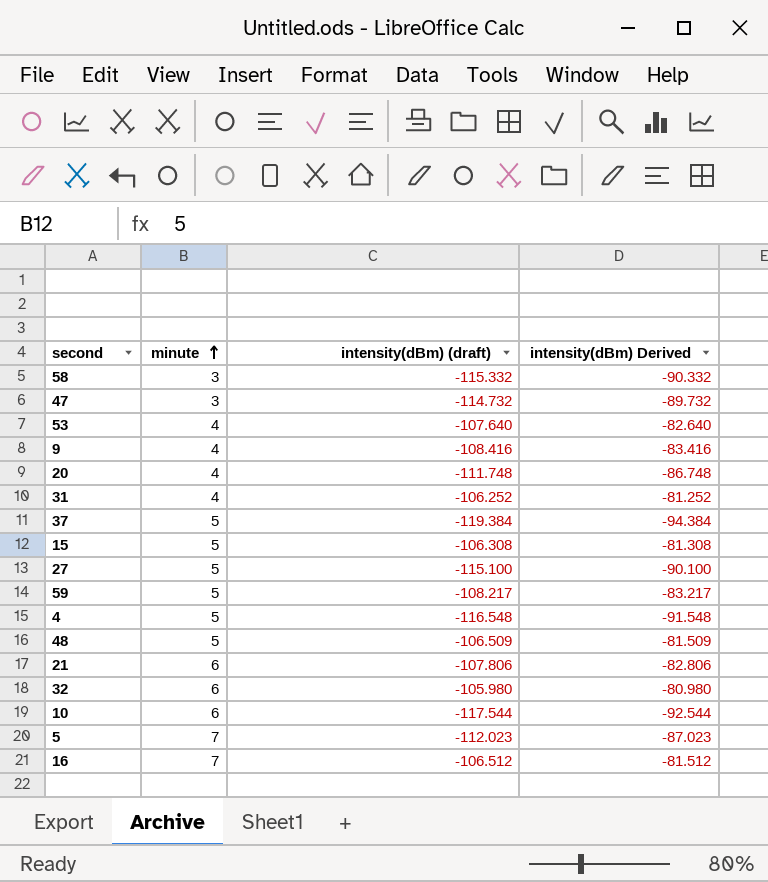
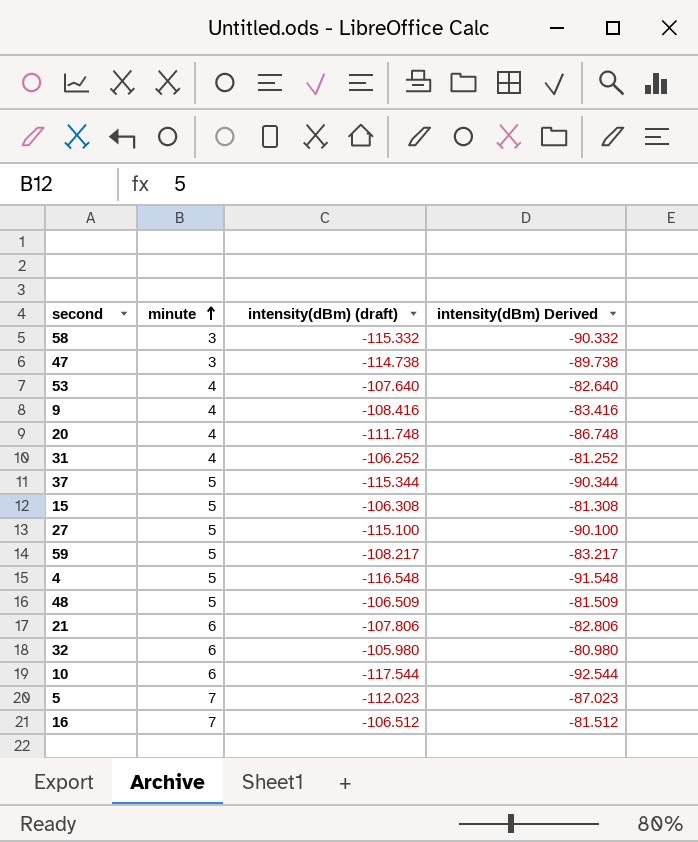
47 | intensity(dBm) (draft): -114.732 -> -114.738
47 | intensity(dBm) Derived: -89.732 -> -89.738
37 | intensity(dBm) (draft): -119.384 -> -115.344
37 | intensity(dBm) Derived: -94.384 -> -90.344

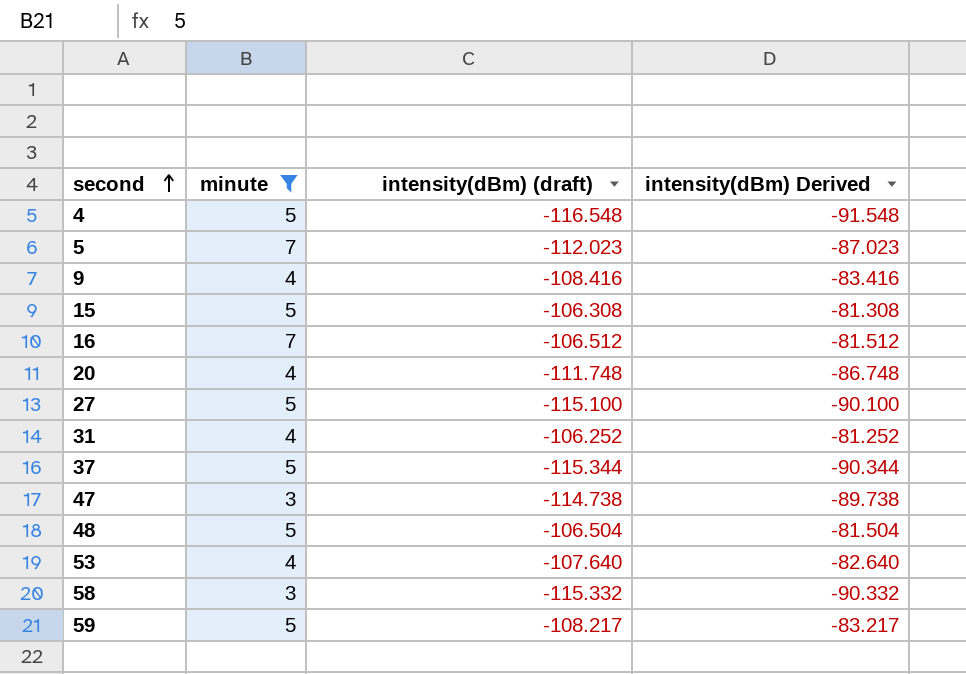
filter: none -> minute != 6
row order: minute ascending -> second ascending
48 | intensity(dBm) (draft): -106.509 -> -106.504
48 | intensity(dBm) Derived: -81.509 -> -81.504

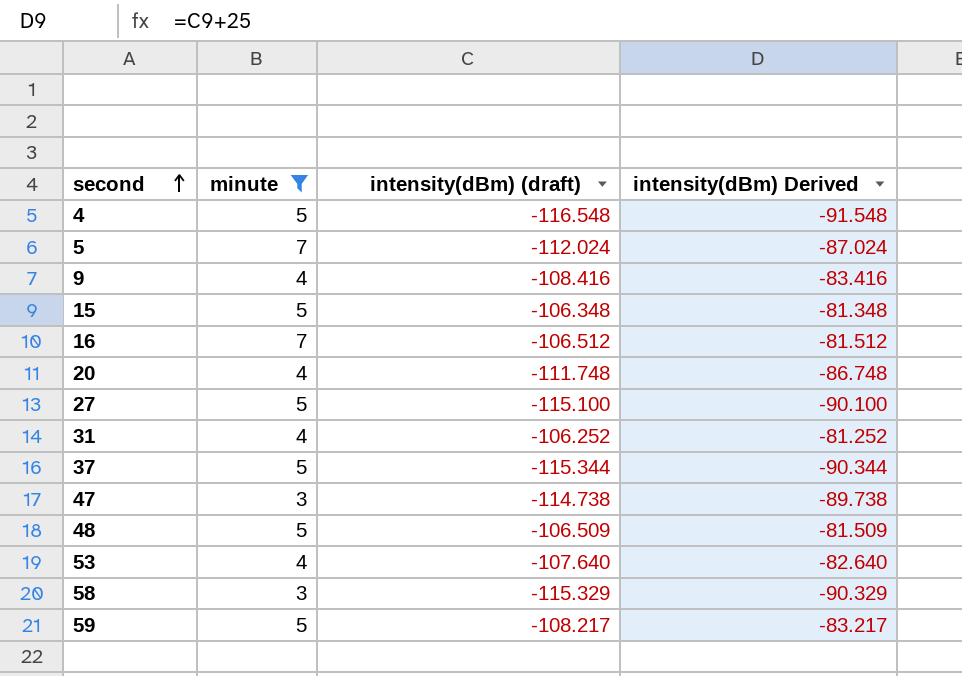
5 | intensity(dBm) (draft): -112.023 -> -112.024
5 | intensity(dBm) Derived: -87.023 -> -87.024
15 | intensity(dBm) (draft): -106.308 -> -106.348
15 | intensity(dBm) Derived: -81.308 -> -81.348
48 | intensity(dBm) (draft): -106.504 -> -106.509
48 | intensity(dBm) Derived: -81.504 -> -81.509
58 | intensity(dBm) (draft): -115.332 -> -115.329
58 | intensity(dBm) Derived: -90.332 -> -90.329

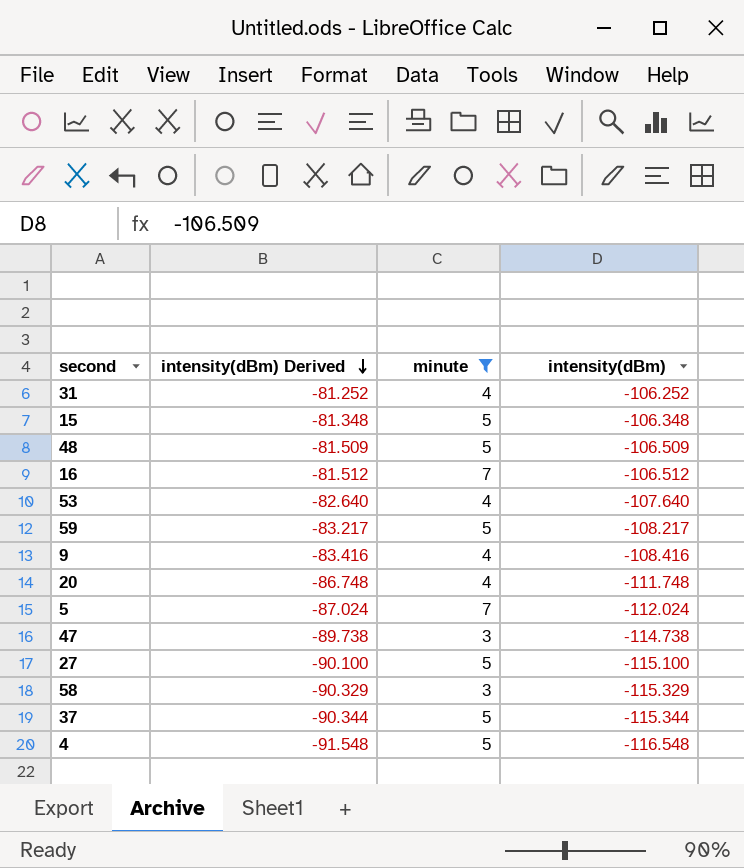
row order: second ascending -> intensity(dBm) Derived descending
column intensity(dBm) Derived | position: 4 -> 2
column name: intensity(dBm) (draft) -> intensity(dBm)

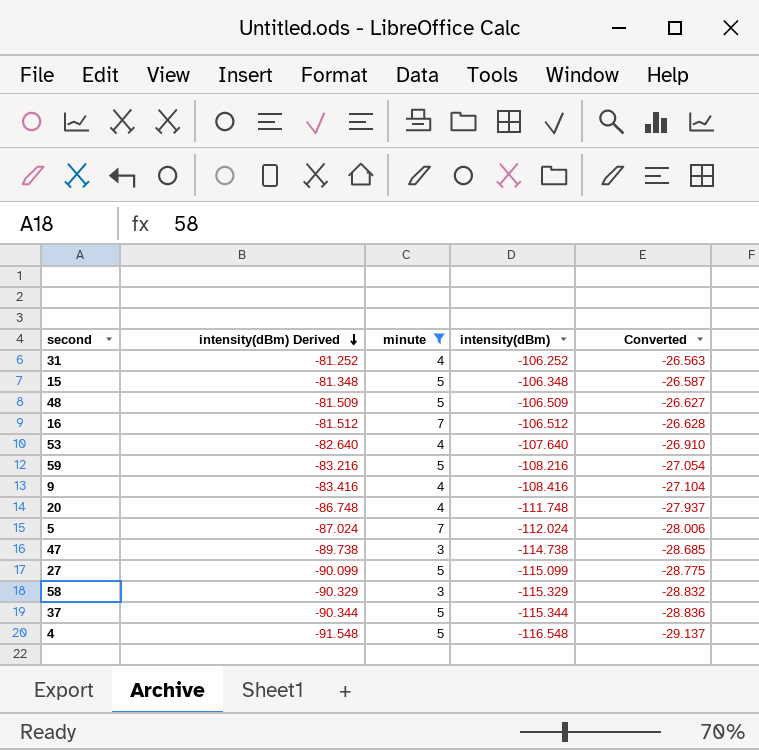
column Converted | formula: none -> [intensity(dBm)] * 0.25
59 | intensity(dBm) Derived: -83.217 -> -83.216
59 | intensity(dBm): -108.217 -> -108.216
27 | intensity(dBm) Derived: -90.100 -> -90.099
27 | intensity(dBm): -115.100 -> -115.099

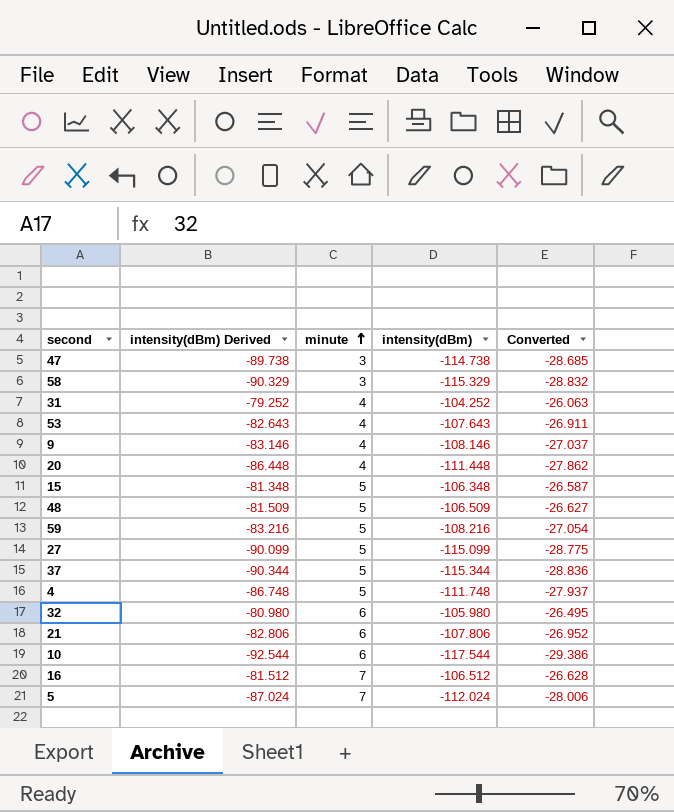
filter: minute != 6 -> none
row order: intensity(dBm) Derived descending -> minute ascending
31 | intensity(dBm) Derived: -81.252 -> -79.252
31 | intensity(dBm): -106.252 -> -104.252
31 | Converted: -26.563 -> -26.063
53 | intensity(dBm) Derived: -82.640 -> -82.643
53 | intensity(dBm): -107.640 -> -107.643
53 | Converted: -26.910 -> -26.911
9 | intensity(dBm) Derived: -83.416 -> -83.146
9 | intensity(dBm): -108.416 -> -108.146
9 | Converted: -27.104 -> -27.037
20 | intensity(dBm) Derived: -86.748 -> -86.448
20 | intensity(dBm): -111.748 -> -111.448
20 | Converted: -27.937 -> -27.862
4 | intensity(dBm) Derived: -91.548 -> -86.748
4 | intensity(dBm): -116.548 -> -111.748
4 | Converted: -29.137 -> -27.937

